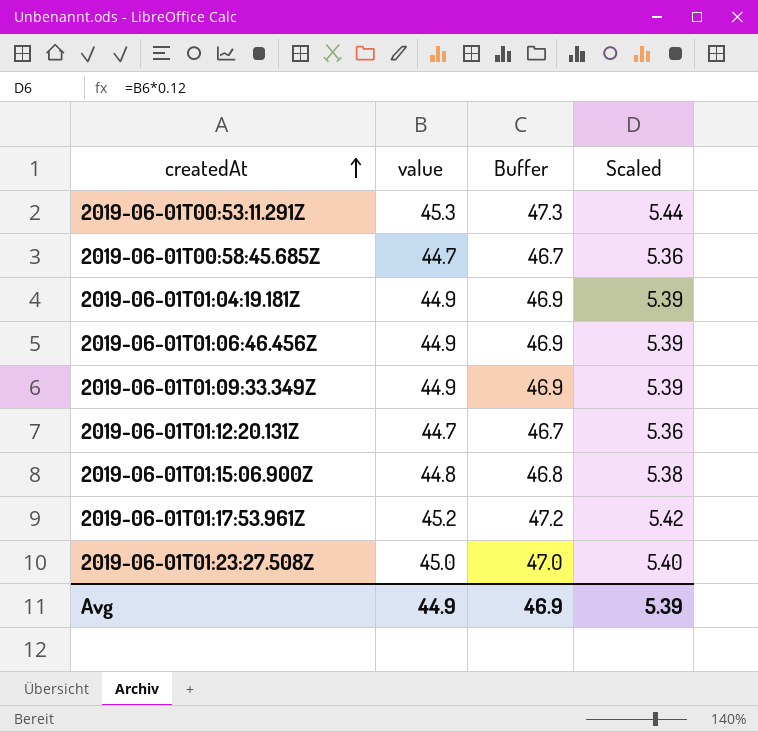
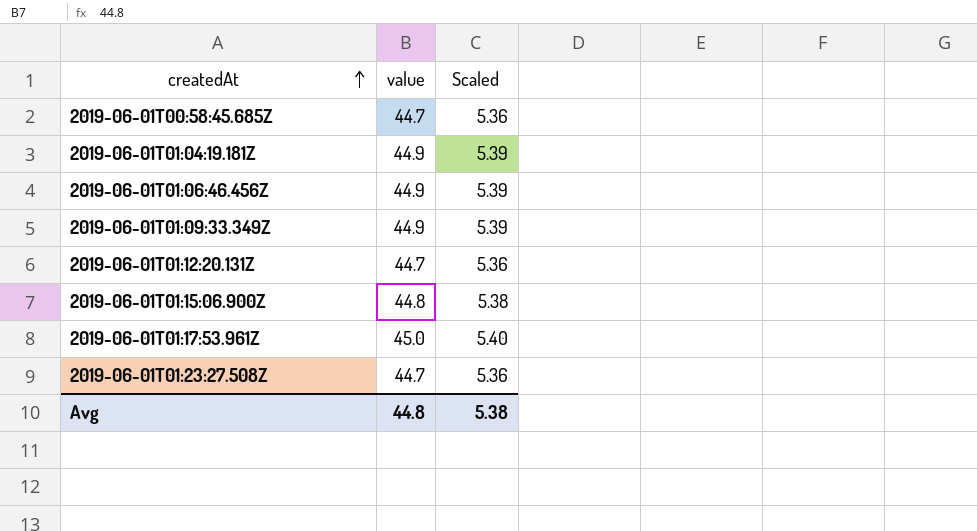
column Buffer | formula: [value] + 2 -> none
row 2019-06-01T00:53:11.291Z: 45.3 | 47.3 | 5.44 -> none
2019-06-01T01:17:53.961Z | value: 45.2 -> 45.0
2019-06-01T01:17:53.961Z | Scaled: 5.42 -> 5.40
2019-06-01T01:23:27.508Z | value: 45.0 -> 44.7
2019-06-01T01:23:27.508Z | Scaled: 5.40 -> 5.36
Avg | value: 44.9 -> 44.8
Avg | Scaled: 5.39 -> 5.38

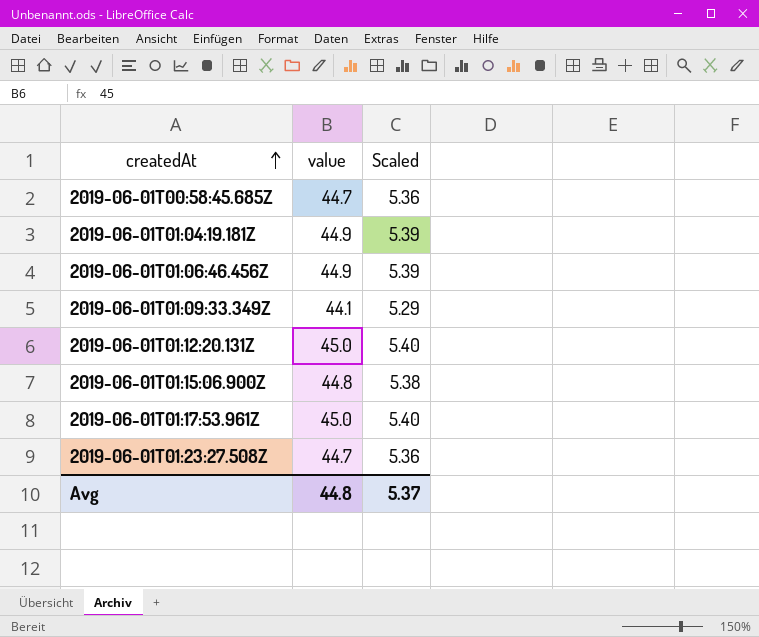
2019-06-01T01:09:33.349Z | value: 44.9 -> 44.1
2019-06-01T01:09:33.349Z | Scaled: 5.39 -> 5.29
2019-06-01T01:12:20.131Z | value: 44.7 -> 45.0
2019-06-01T01:12:20.131Z | Scaled: 5.36 -> 5.40
Avg | Scaled: 5.38 -> 5.37

